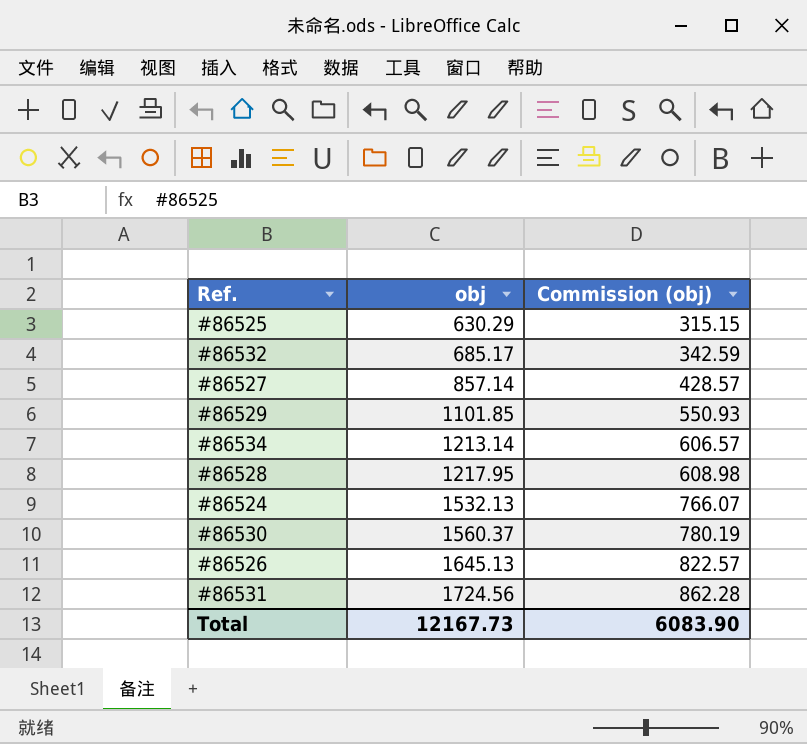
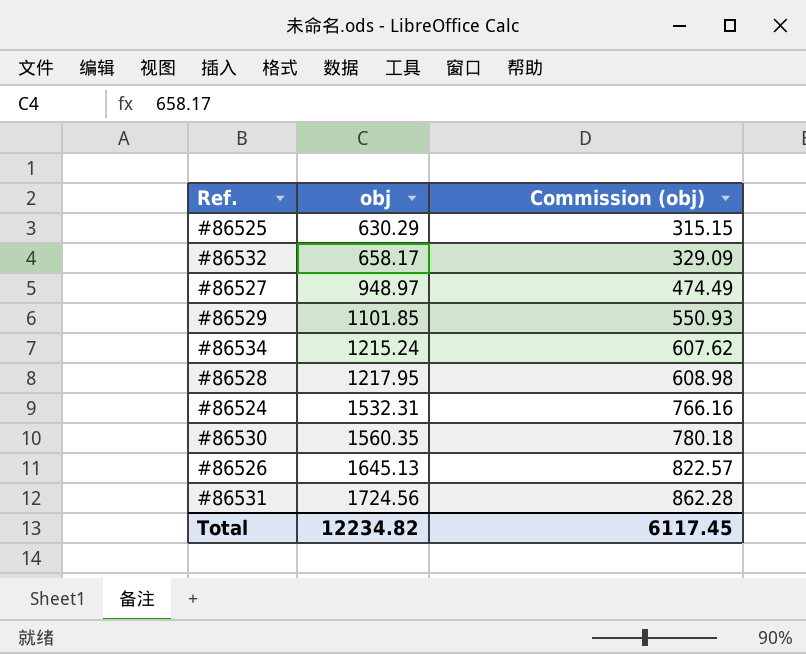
#86532 | obj: 685.17 -> 658.17
#86532 | Commission (obj): 342.59 -> 329.09
#86527 | obj: 857.14 -> 948.97
#86527 | Commission (obj): 428.57 -> 474.49
#86534 | obj: 1213.14 -> 1215.24
#86534 | Commission (obj): 606.57 -> 607.62
#86524 | obj: 1532.13 -> 1532.31
#86524 | Commission (obj): 766.07 -> 766.16
#86530 | obj: 1560.37 -> 1560.35
#86530 | Commission (obj): 780.19 -> 780.18
Total | obj: 12167.73 -> 12234.82
Total | Commission (obj): 6083.90 -> 6117.45

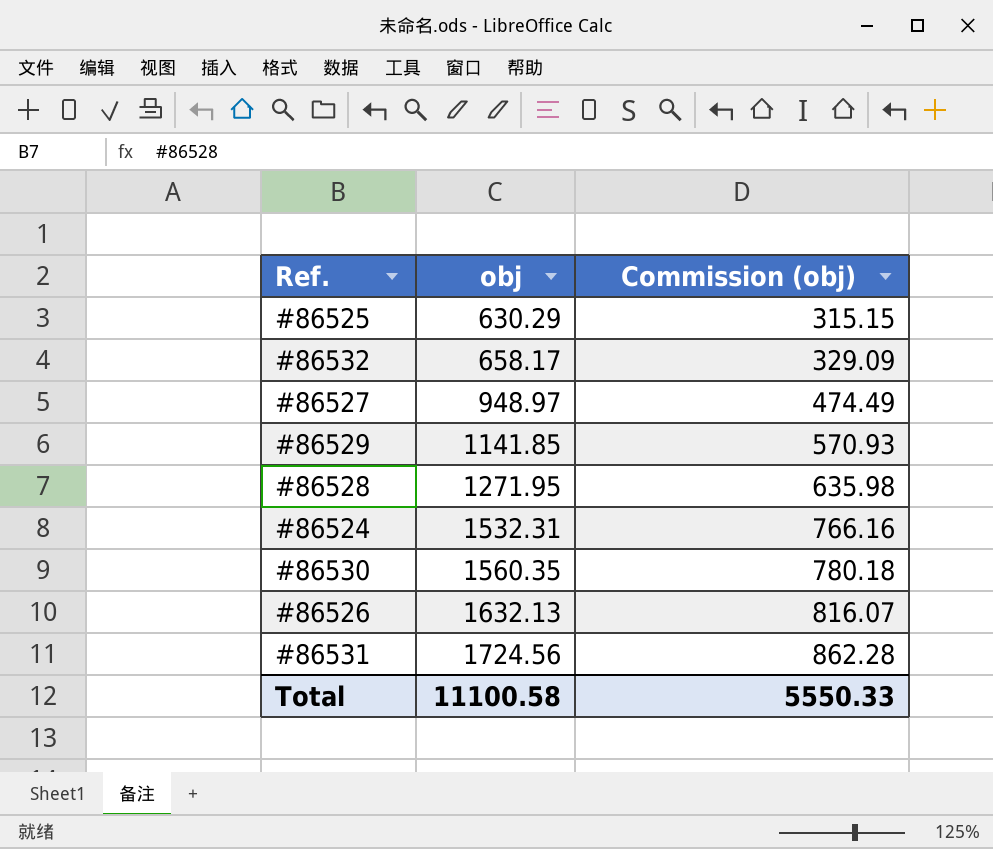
row #86534: 1215.24 | 607.62 -> none
#86529 | obj: 1101.85 -> 1141.85
#86529 | Commission (obj): 550.93 -> 570.93
#86528 | obj: 1217.95 -> 1271.95
#86528 | Commission (obj): 608.98 -> 635.98
#86526 | obj: 1645.13 -> 1632.13
#86526 | Commission (obj): 822.57 -> 816.07
Total | obj: 12234.82 -> 11100.58
Total | Commission (obj): 6117.45 -> 5550.33

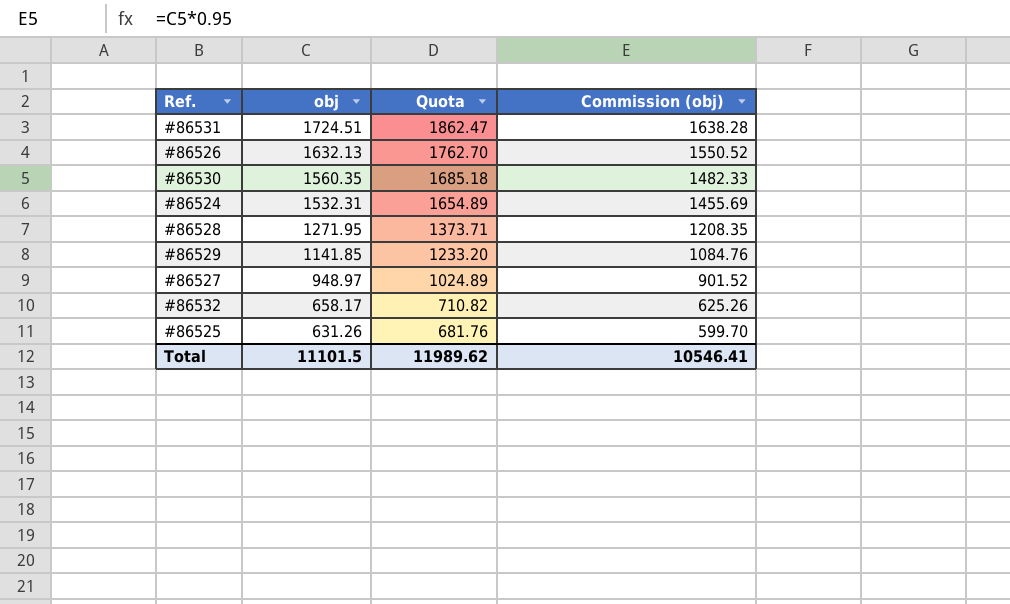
row order: obj ascending -> obj descending
column Quota | formula: none -> [obj] * 1.08
column Commission (obj) | formula: [obj] * 0.5 -> [obj] * 0.95
#86531 | obj: 1724.56 -> 1724.51
#86525 | obj: 630.29 -> 631.26
Total | obj: 11100.58 -> 11101.5
Total | Commission (obj): 5550.33 -> 10546.41

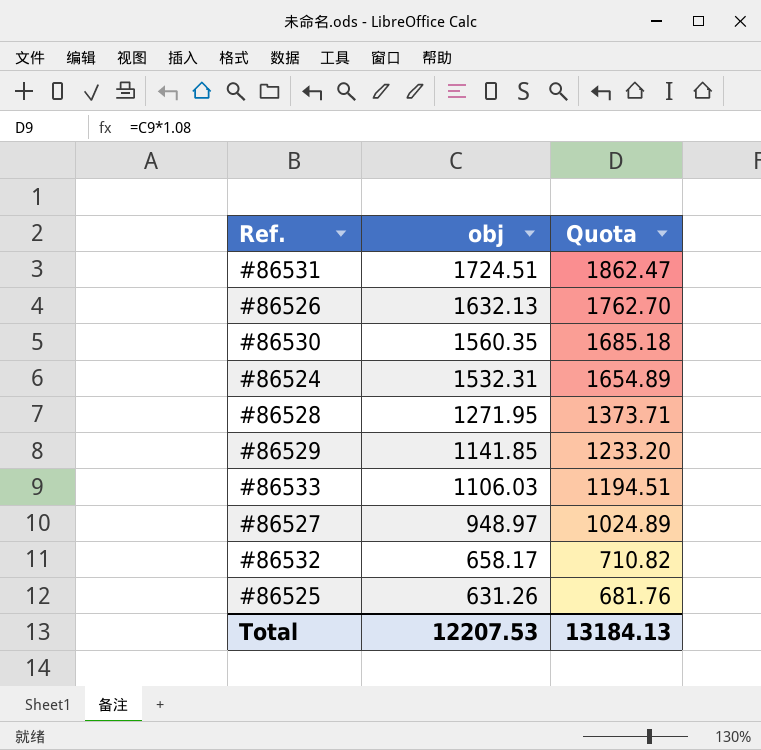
column Commission (obj) | formula: [obj] * 0.95 -> none
row #86533: none -> 1106.03 | 1194.51
Total | obj: 11101.5 -> 12207.53
Total | Quota: 11989.62 -> 13184.13

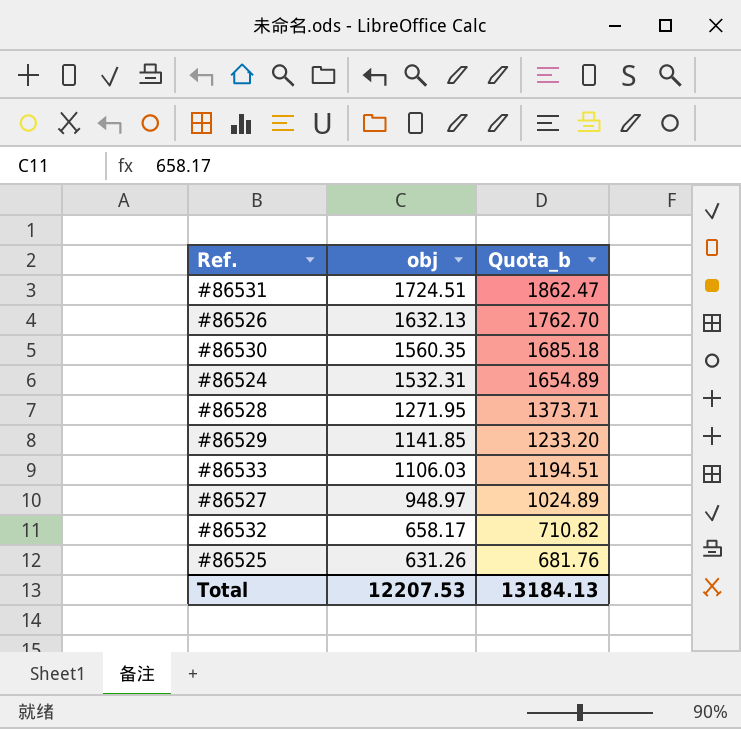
column name: Quota -> Quota_b

